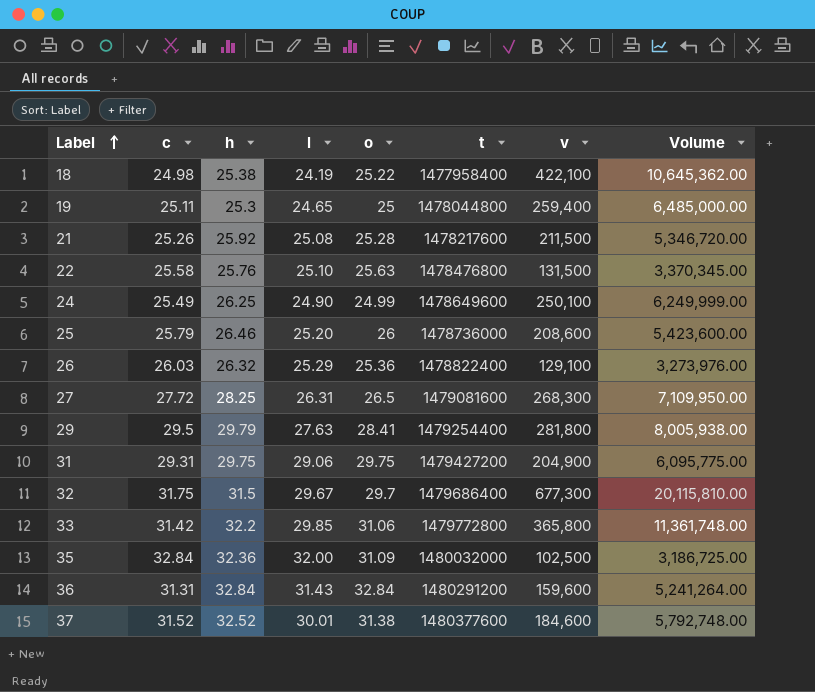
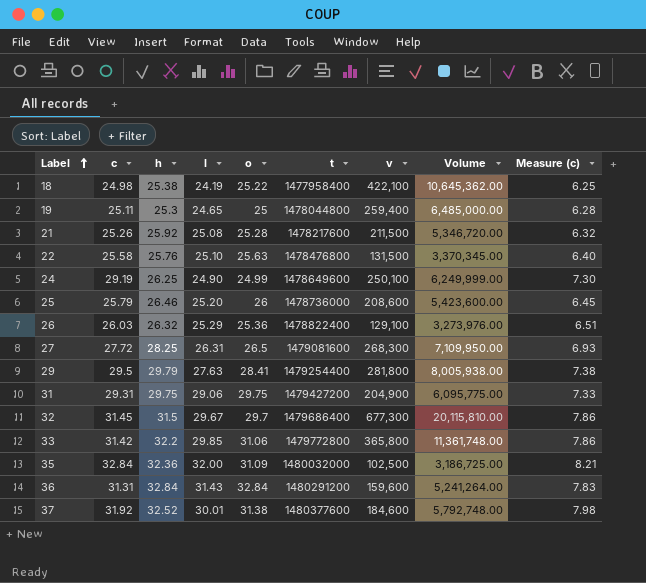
column Measure (c) | formula: none -> [c] * 0.25
24 | c: 25.49 -> 29.19
32 | c: 31.75 -> 31.45
37 | c: 31.52 -> 31.92

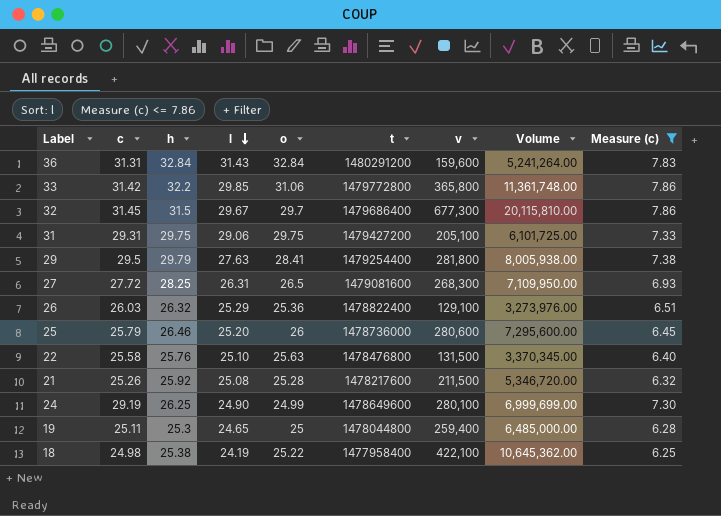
filter: none -> Measure (c) <= 7.86
row order: Label ascending -> l descending
31 | v: 204,900 -> 205,100
31 | Volume: 6,095,775.00 -> 6,101,725.00
25 | v: 208,600 -> 280,600
25 | Volume: 5,423,600.00 -> 7,295,600.00
24 | v: 250,100 -> 280,100
24 | Volume: 6,249,999.00 -> 6,999,699.00

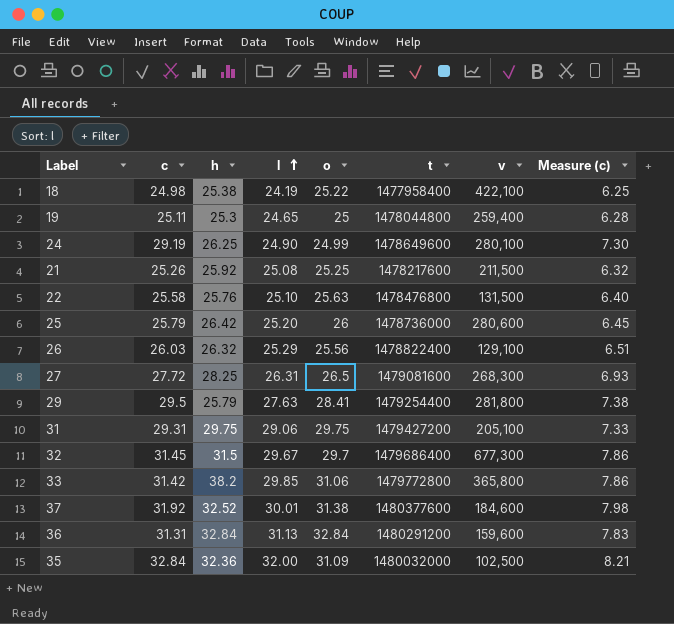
filter: Measure (c) <= 7.86 -> none
row order: l descending -> l ascending
column Volume | formula: [o] * [v] -> none
21 | o: 25.28 -> 25.25
25 | h: 26.46 -> 26.42
26 | o: 25.36 -> 25.56
29 | h: 29.79 -> 25.79
33 | h: 32.2 -> 38.2
36 | l: 31.43 -> 31.13

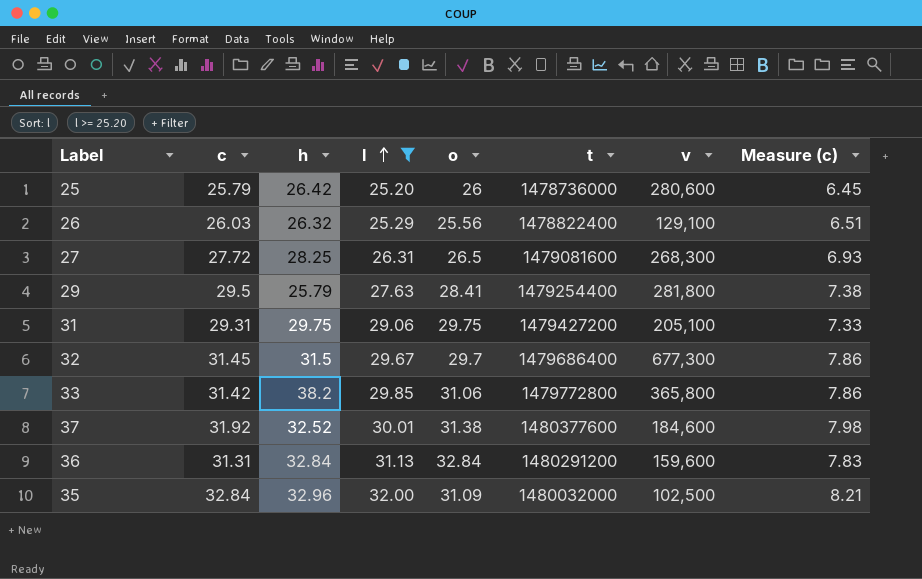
filter: none -> l >= 25.20
35 | h: 32.36 -> 32.96

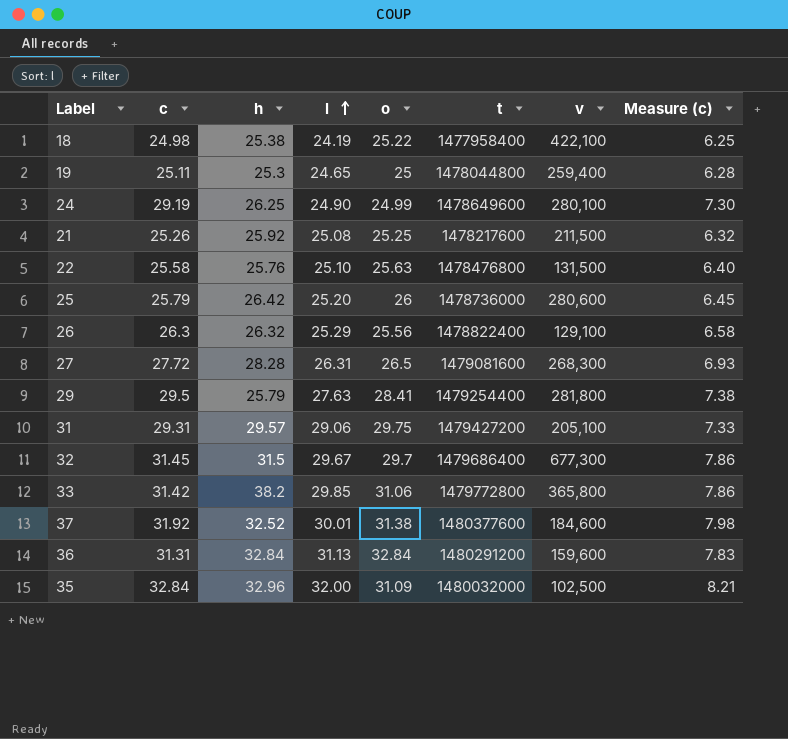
filter: l >= 25.20 -> none
26 | c: 26.03 -> 26.3
26 | Measure (c): 6.51 -> 6.58
27 | h: 28.25 -> 28.28
31 | h: 29.75 -> 29.57

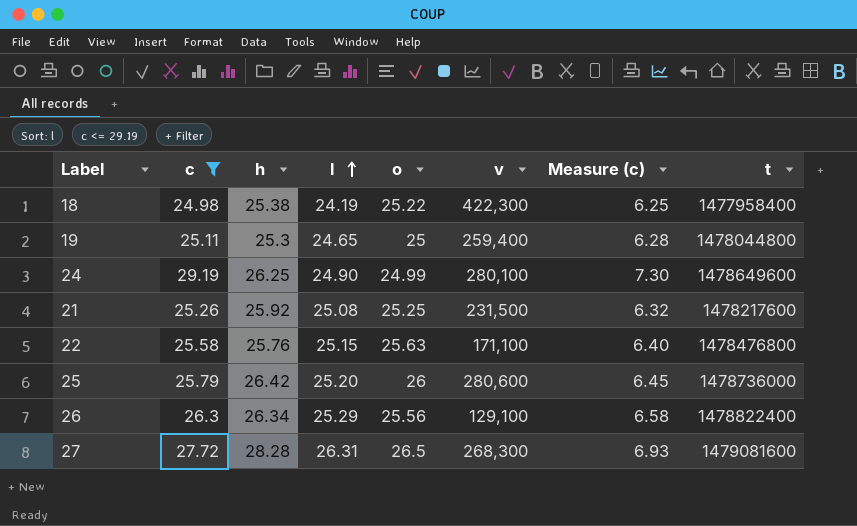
filter: none -> c <= 29.19
column t | position: 6 -> 8
18 | v: 422,100 -> 422,300
21 | v: 211,500 -> 231,500
22 | l: 25.10 -> 25.15
22 | v: 131,500 -> 171,100
26 | h: 26.32 -> 26.34

